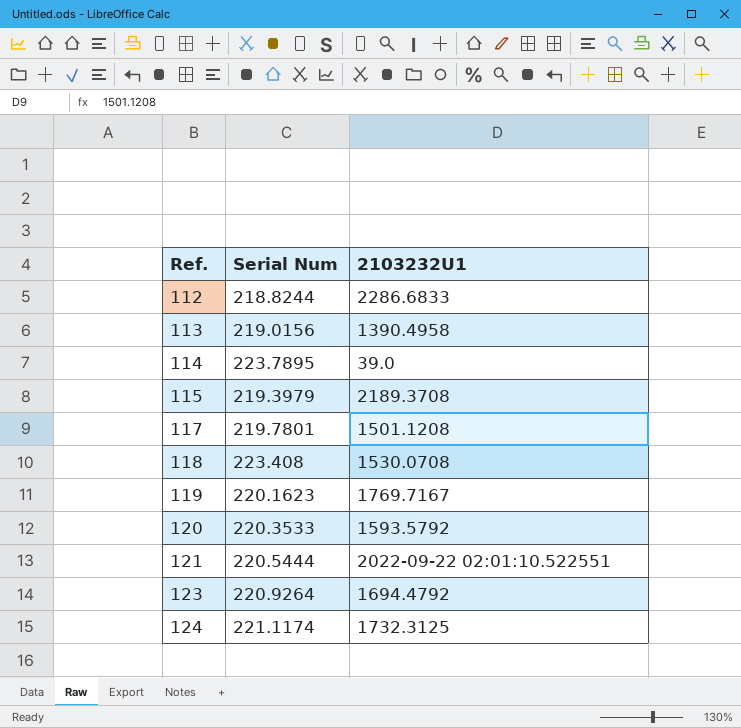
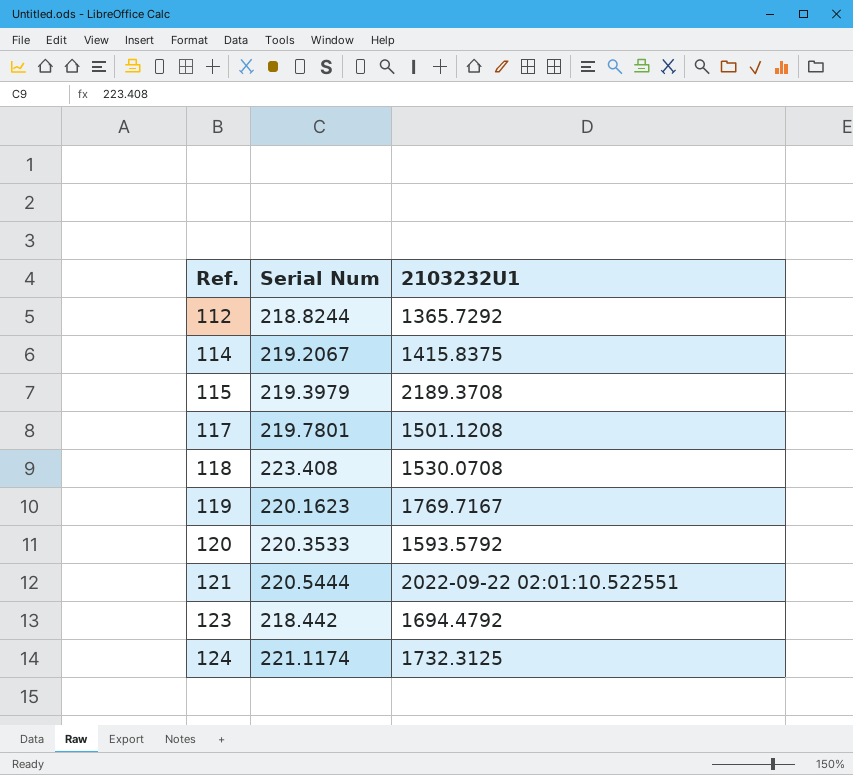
row 113: 219.0156 | 1390.4958 -> none
112 | 2103232U1: 2286.6833 -> 1365.7292
114 | Serial Num: 223.7895 -> 219.2067
114 | 2103232U1: 39.0 -> 1415.8375
123 | Serial Num: 220.9264 -> 218.442

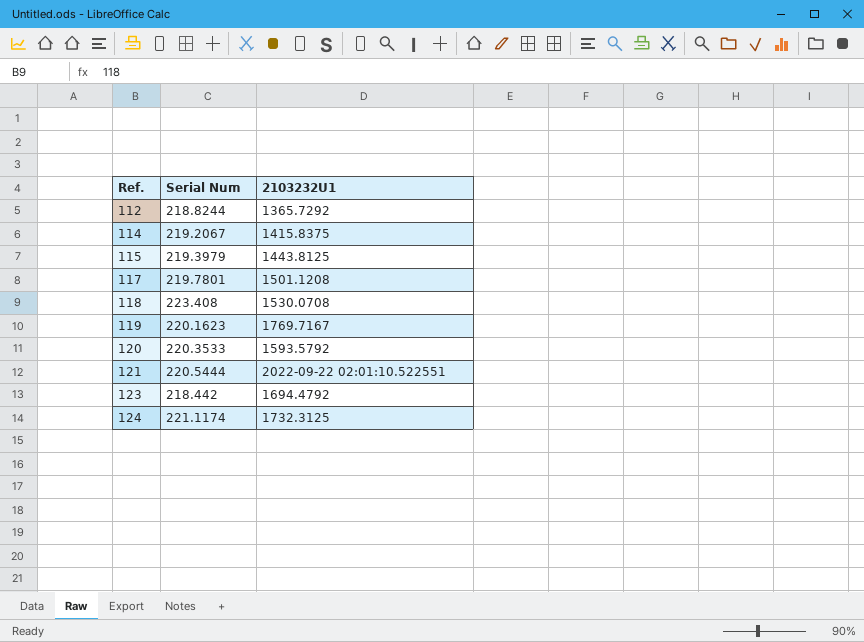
115 | 2103232U1: 2189.3708 -> 1443.8125

